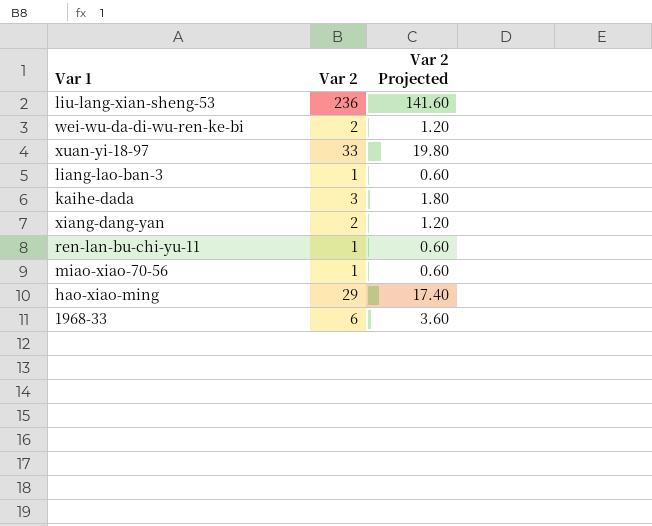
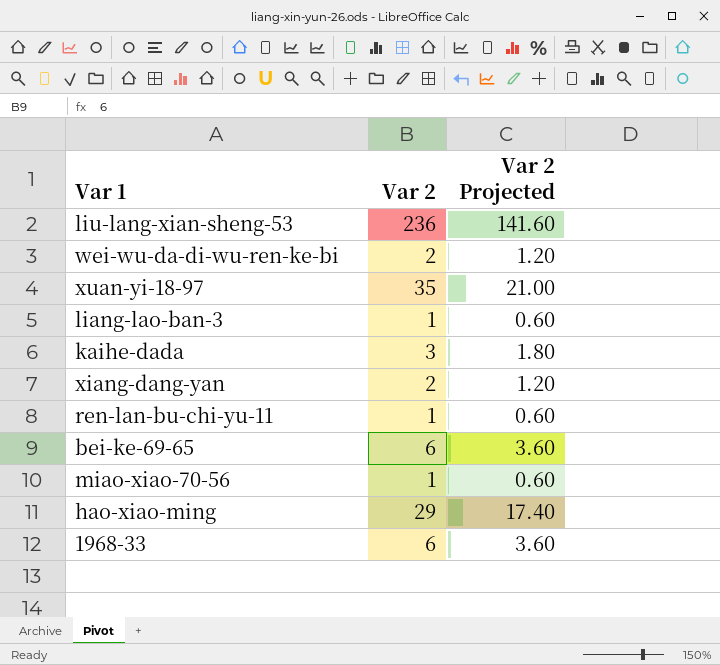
xuan-yi-18-97 | Var 2: 33 -> 35
xuan-yi-18-97 | Var 2 Projected: 19.80 -> 21.00
row bei-ke-69-65: none -> 6 | 3.60

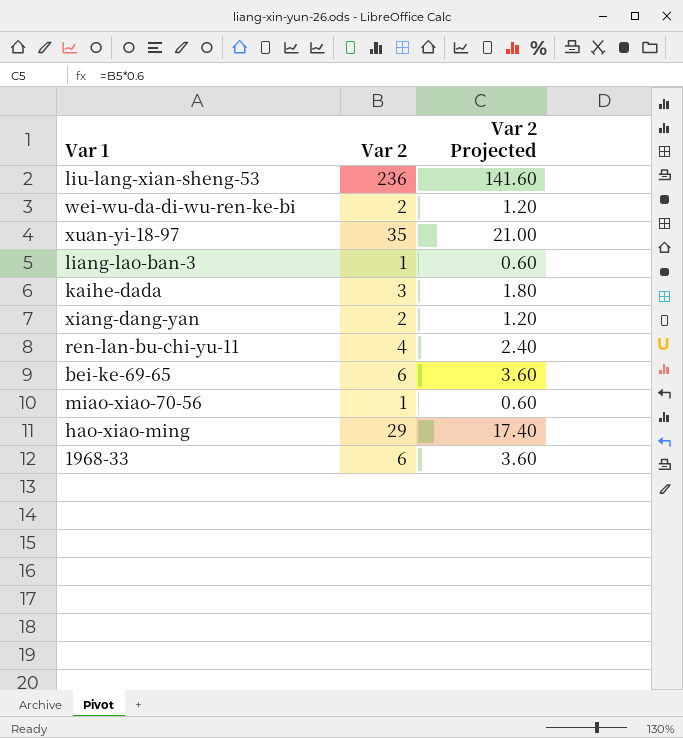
ren-lan-bu-chi-yu-11 | Var 2: 1 -> 4
ren-lan-bu-chi-yu-11 | Var 2 Projected: 0.60 -> 2.40

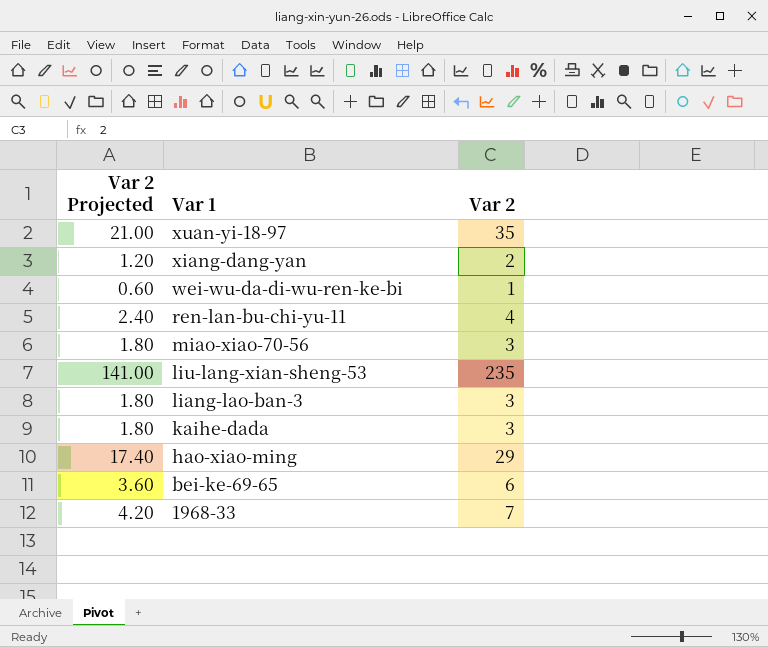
row order: none -> Var 1 descending
column Var 2 Projected | position: 3 -> 1
wei-wu-da-di-wu-ren-ke-bi | Var 2 Projected: 1.20 -> 0.60
wei-wu-da-di-wu-ren-ke-bi | Var 2: 2 -> 1
miao-xiao-70-56 | Var 2 Projected: 0.60 -> 1.80
miao-xiao-70-56 | Var 2: 1 -> 3
liu-lang-xian-sheng-53 | Var 2 Projected: 141.60 -> 141.00
liu-lang-xian-sheng-53 | Var 2: 236 -> 235
liang-lao-ban-3 | Var 2 Projected: 0.60 -> 1.80
liang-lao-ban-3 | Var 2: 1 -> 3
1968-33 | Var 2 Projected: 3.60 -> 4.20
1968-33 | Var 2: 6 -> 7

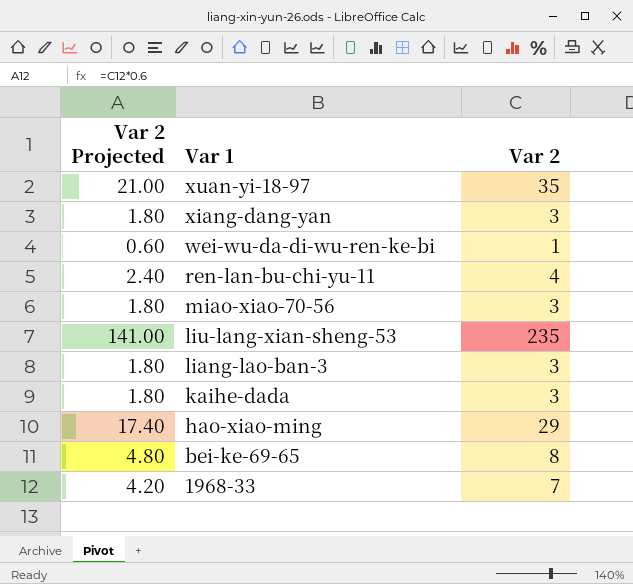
xiang-dang-yan | Var 2 Projected: 1.20 -> 1.80
xiang-dang-yan | Var 2: 2 -> 3
bei-ke-69-65 | Var 2 Projected: 3.60 -> 4.80
bei-ke-69-65 | Var 2: 6 -> 8

